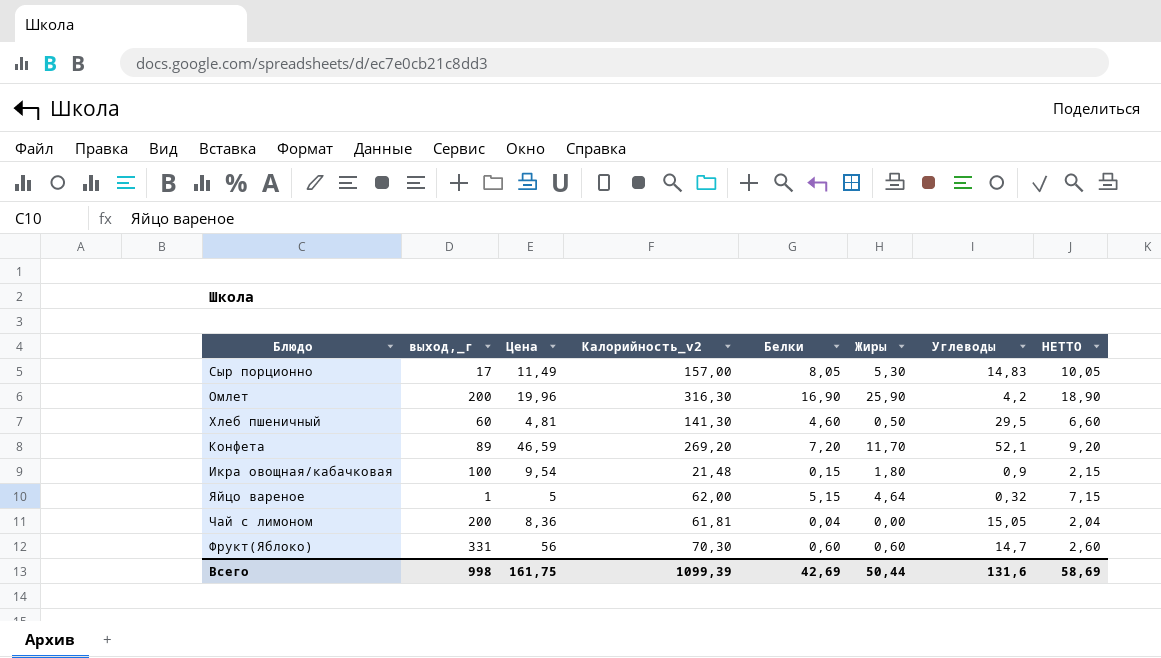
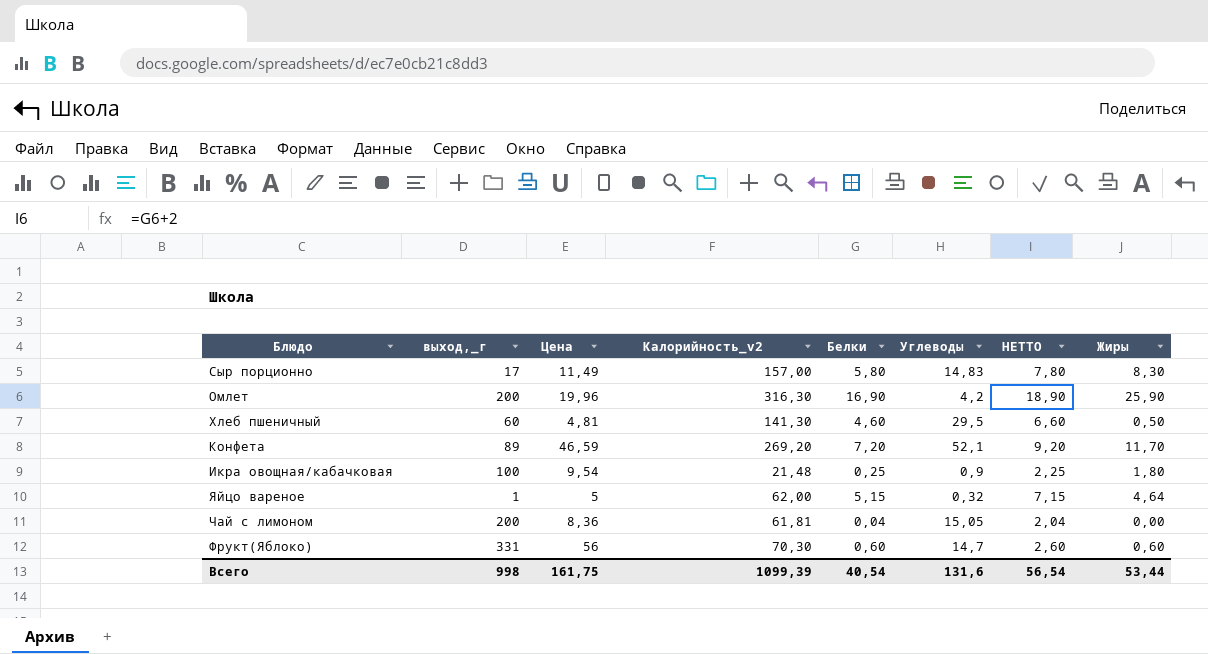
column Жиры | position: 6 -> 8
Сыр порционно | Белки: 8,05 -> 5,80
Сыр порционно | НЕТТО: 10,05 -> 7,80
Сыр порционно | Жиры: 5,30 -> 8,30
Икра овощная/кабачковая | Белки: 0,15 -> 0,25
Икра овощная/кабачковая | НЕТТО: 2,15 -> 2,25
Всего | Белки: 42,69 -> 40,54
Всего | НЕТТО: 58,69 -> 56,54
Всего | Жиры: 50,44 -> 53,44

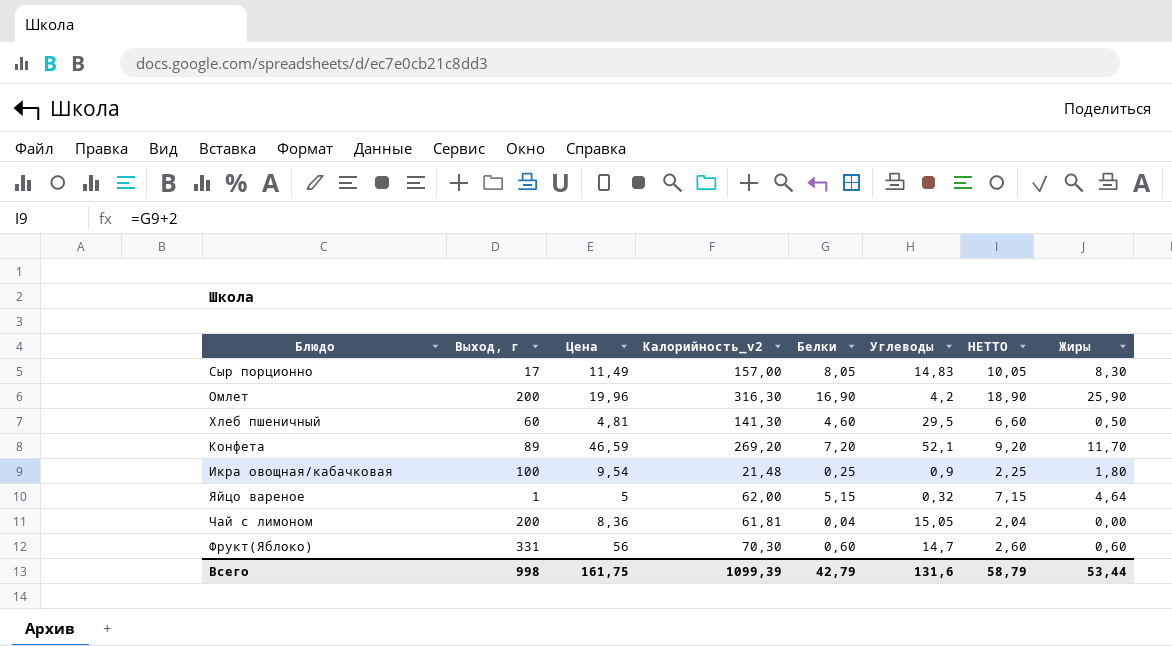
column name: выход,_г -> Выход, г
Сыр порционно | Белки: 5,80 -> 8,05
Сыр порционно | НЕТТО: 7,80 -> 10,05
Всего | Белки: 40,54 -> 42,79
Всего | НЕТТО: 56,54 -> 58,79

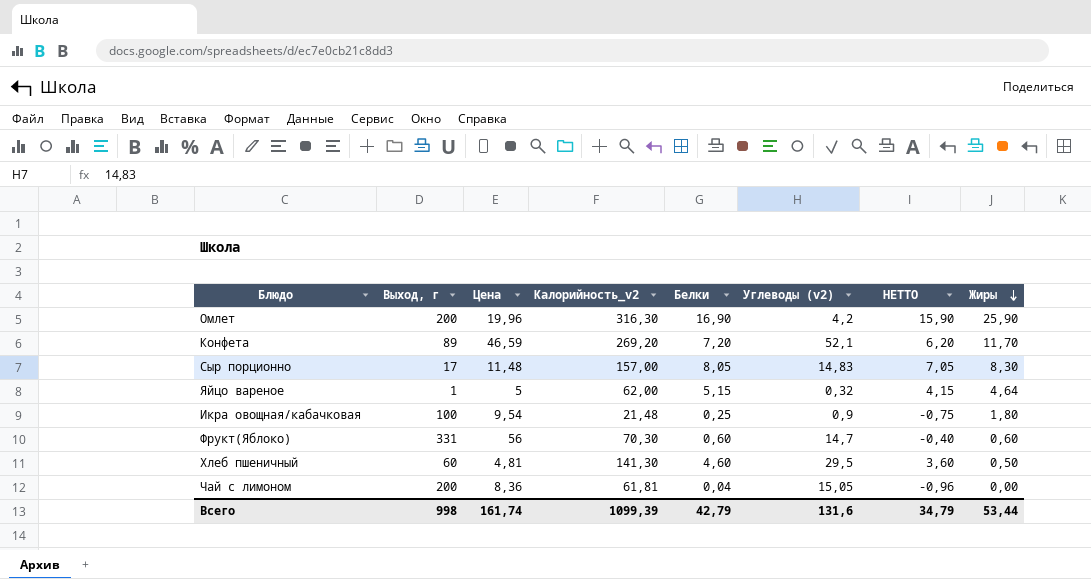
row order: none -> Жиры descending
column name: Углеводы -> Углеводы (v2)
column НЕТТО | formula: [Белки] + 2 -> [Белки] - 1
Сыр порционно | Цена: 11,49 -> 11,48
Всего | Цена: 161,75 -> 161,74
Всего | НЕТТО: 58,79 -> 34,79

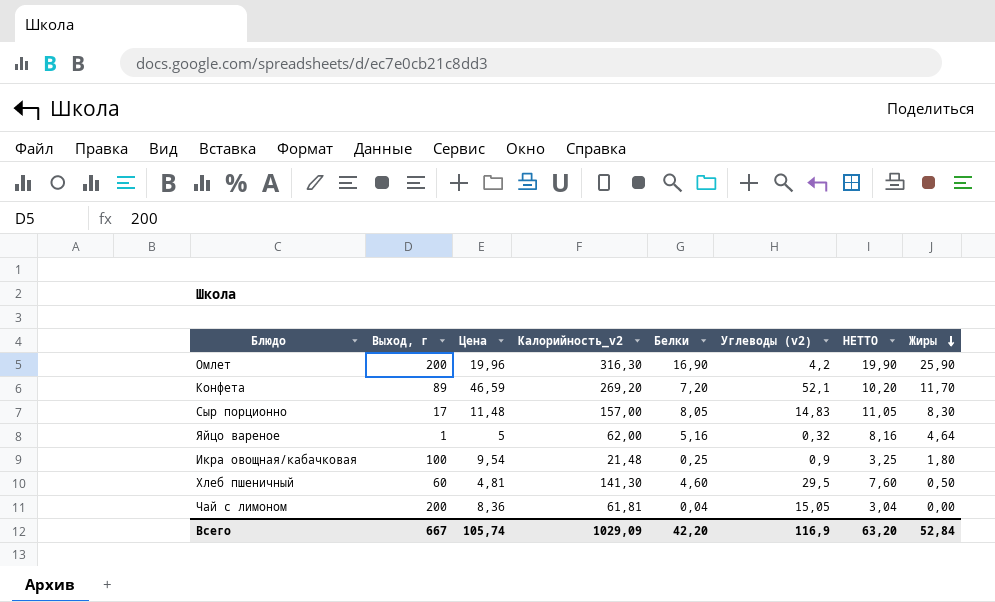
column НЕТТО | formula: [Белки] - 1 -> [Белки] + 3
row Фрукт(Яблоко): 331 | 56 | 70,30 | 0,60 | 14,7 | -0,40 | 0,60 -> none
Яйцо вареное | Белки: 5,15 -> 5,16
Всего | Выход, г: 998 -> 667
Всего | Цена: 161,74 -> 105,74
Всего | Калорийность_v2: 1099,39 -> 1029,09
Всего | Белки: 42,79 -> 42,20
Всего | Углеводы (v2): 131,6 -> 116,9
Всего | НЕТТО: 34,79 -> 63,20
Всего | Жиры: 53,44 -> 52,84

